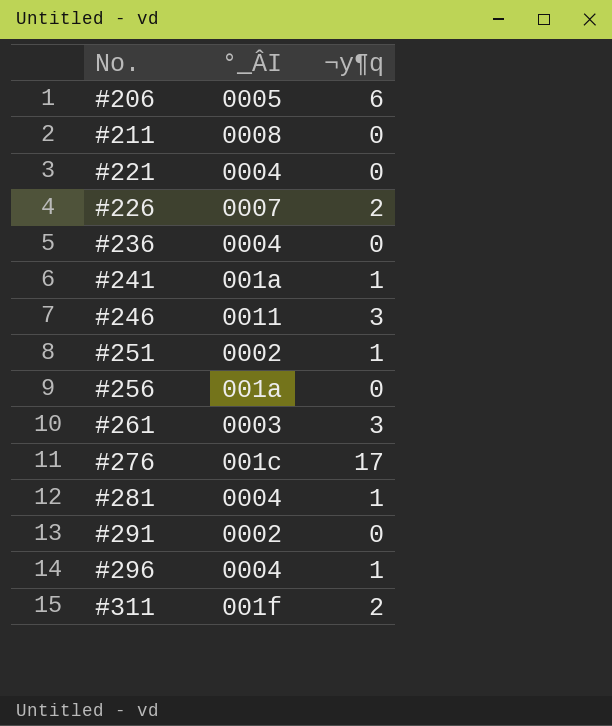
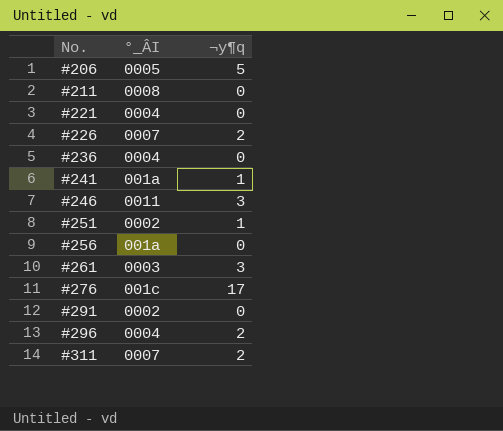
row #281: 0004 | 1 -> none
#206 | ¬y¶q: 6 -> 5
#296 | ¬y¶q: 1 -> 2
#311 | °_ÂI: 001f -> 0007

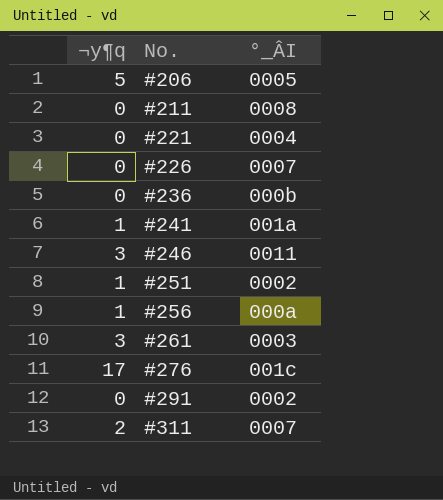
column ¬y¶q | position: 3 -> 1
row #296: 0004 | 2 -> none
#226 | ¬y¶q: 2 -> 0
#236 | °_ÂI: 0004 -> 000b
#256 | ¬y¶q: 0 -> 1
#256 | °_ÂI: 001a -> 000a

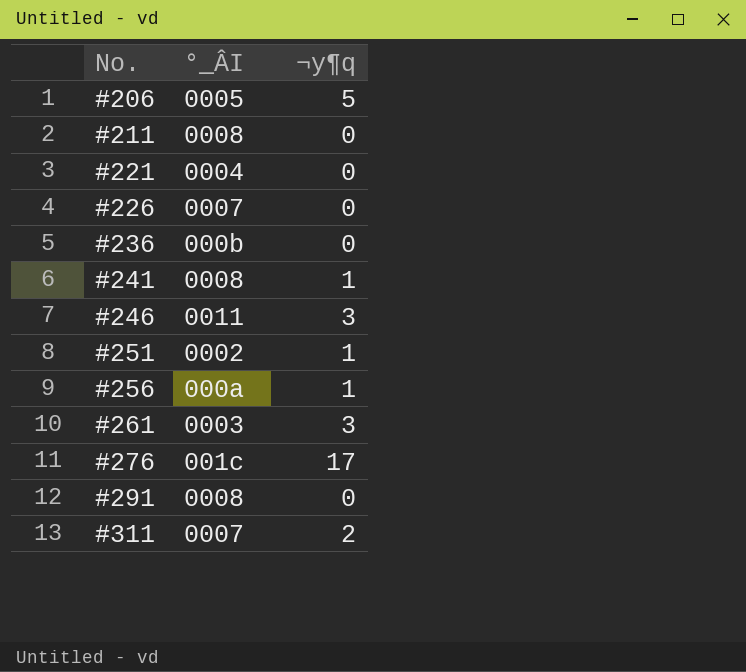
column ¬y¶q | position: 1 -> 3
#241 | °_ÂI: 001a -> 0008
#291 | °_ÂI: 0002 -> 0008

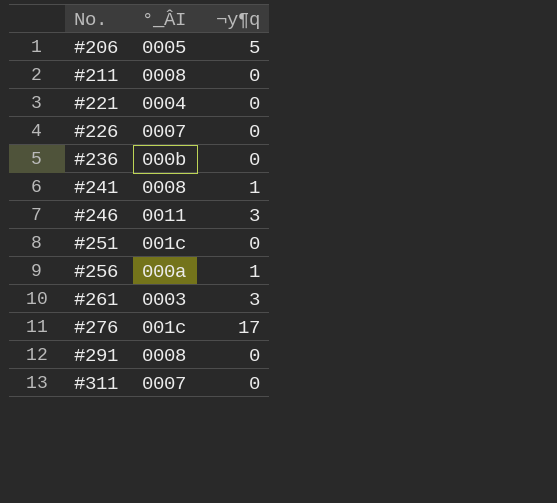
#251 | °_ÂI: 0002 -> 001c
#251 | ¬y¶q: 1 -> 0
#311 | ¬y¶q: 2 -> 0

